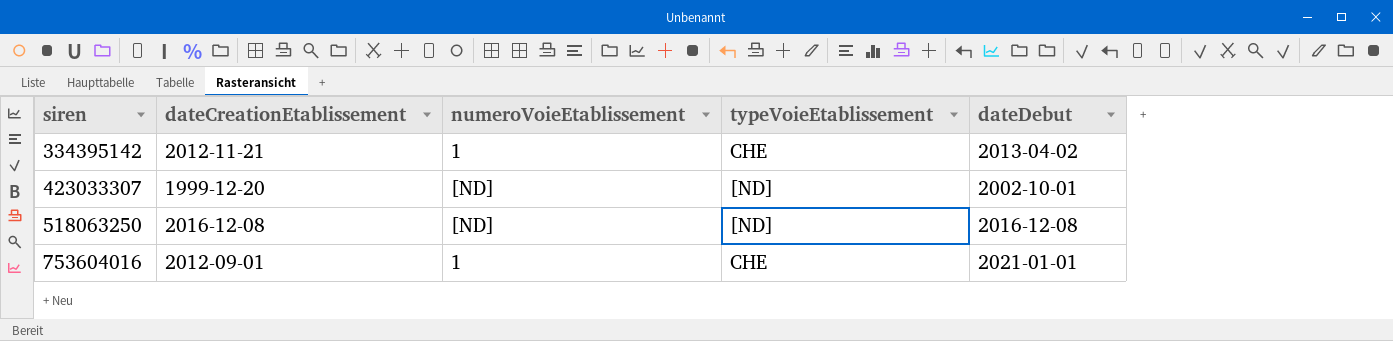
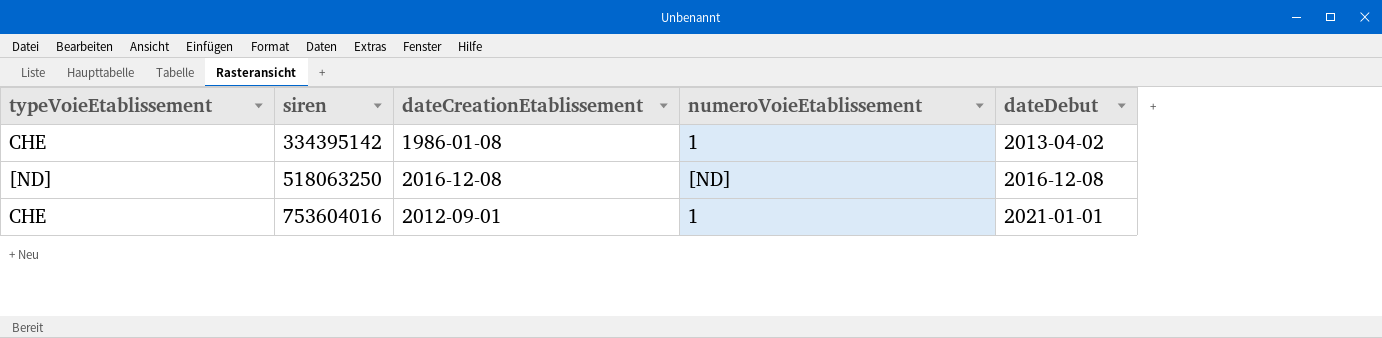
column typeVoieEtablissement | position: 4 -> 1
row 423033307: 1999-12-20 | [ND] | [ND] | 2002-10-01 -> none
334395142 | dateCreationEtablissement: 2012-11-21 -> 1986-01-08

